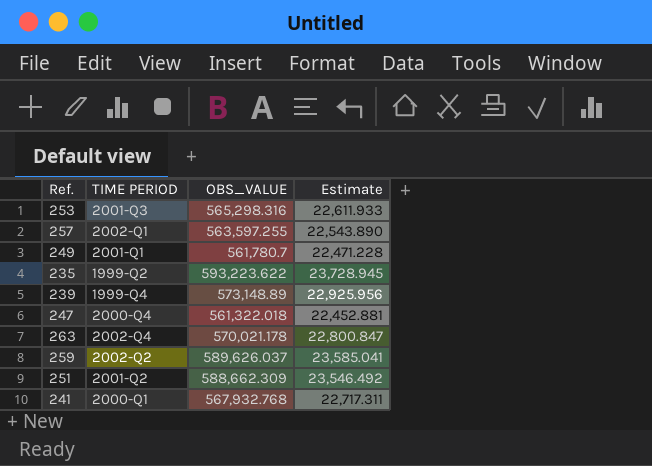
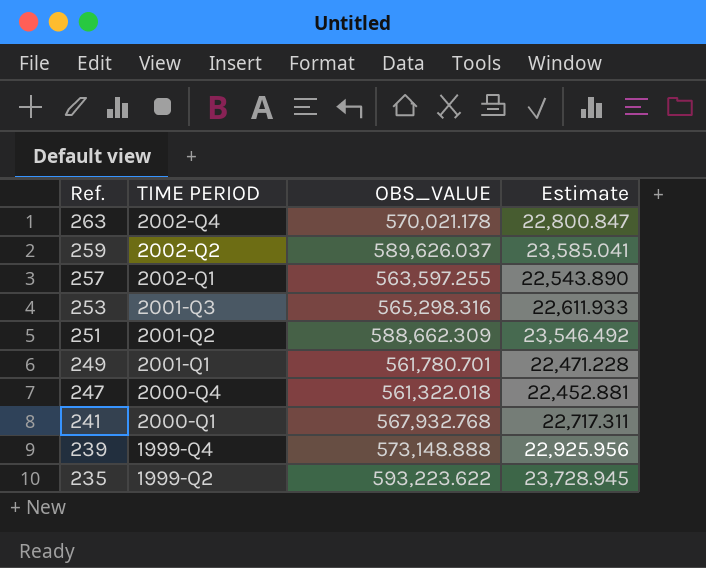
row order: none -> Ref. descending
249 | OBS_VALUE: 561,780.7 -> 561,780.701
239 | OBS_VALUE: 573,148.89 -> 573,148.888

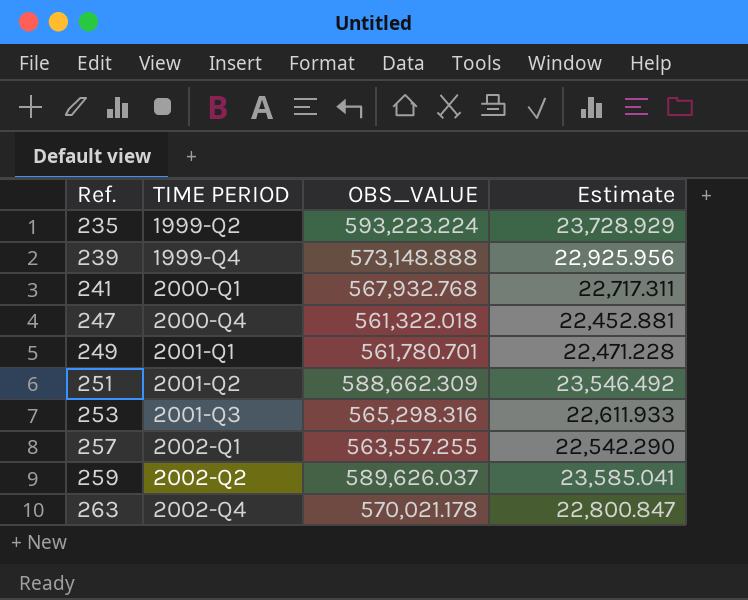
row order: Ref. descending -> Ref. ascending
235 | OBS_VALUE: 593,223.622 -> 593,223.224
235 | Estimate: 23,728.945 -> 23,728.929
257 | OBS_VALUE: 563,597.255 -> 563,557.255
257 | Estimate: 22,543.890 -> 22,542.290

